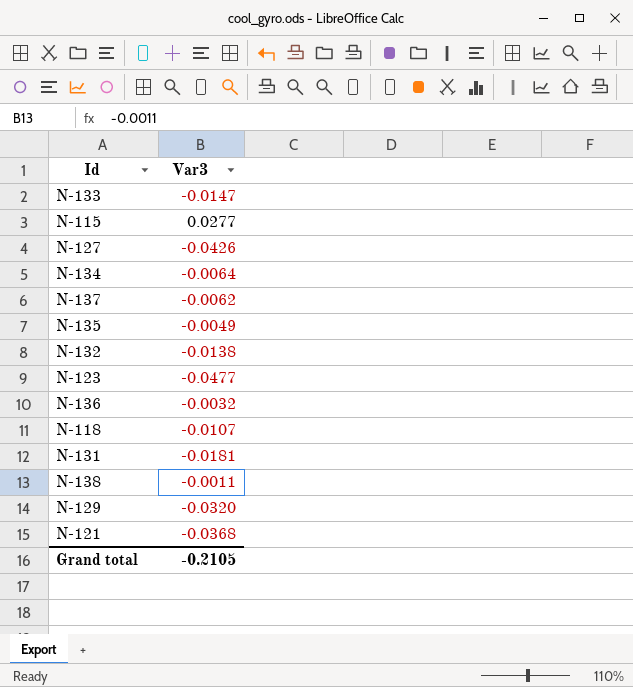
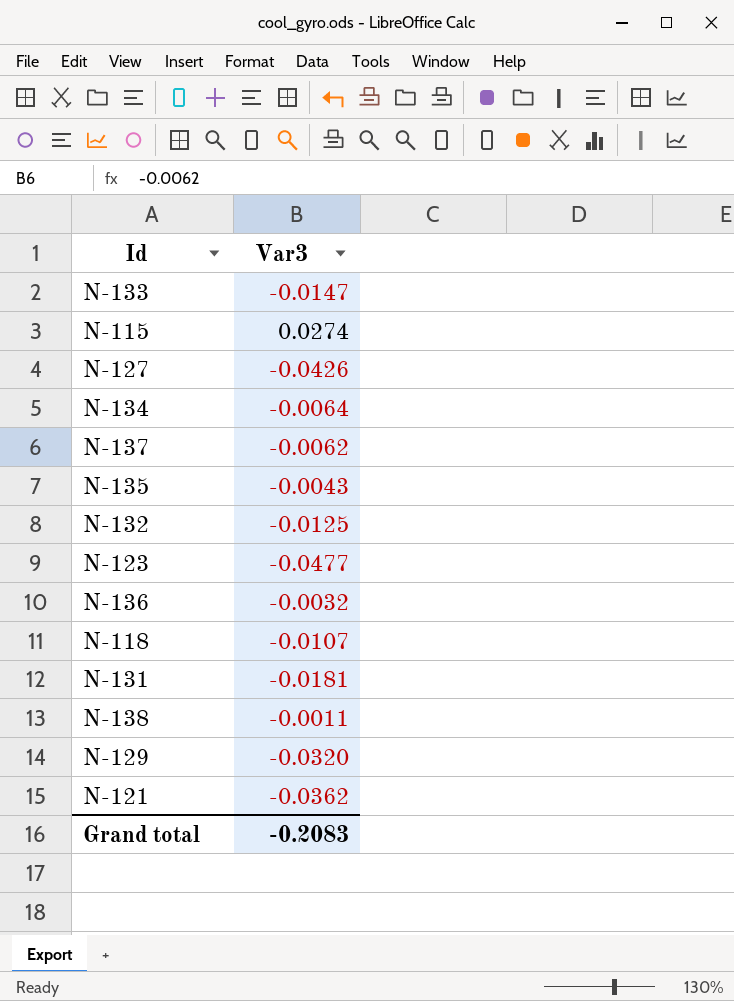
N-115 | Var3: 0.0277 -> 0.0274
N-135 | Var3: -0.0049 -> -0.0043
N-132 | Var3: -0.0138 -> -0.0125
N-121 | Var3: -0.0368 -> -0.0362
Grand total | Var3: -0.2105 -> -0.2083

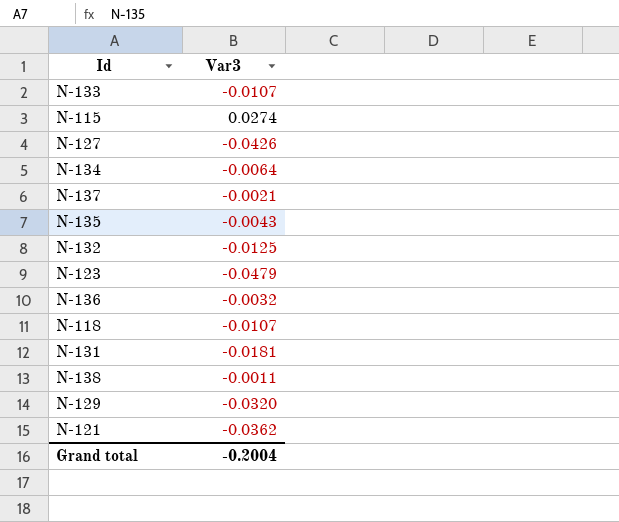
N-133 | Var3: -0.0147 -> -0.0107
N-137 | Var3: -0.0062 -> -0.0021
N-123 | Var3: -0.0477 -> -0.0479
Grand total | Var3: -0.2083 -> -0.2004

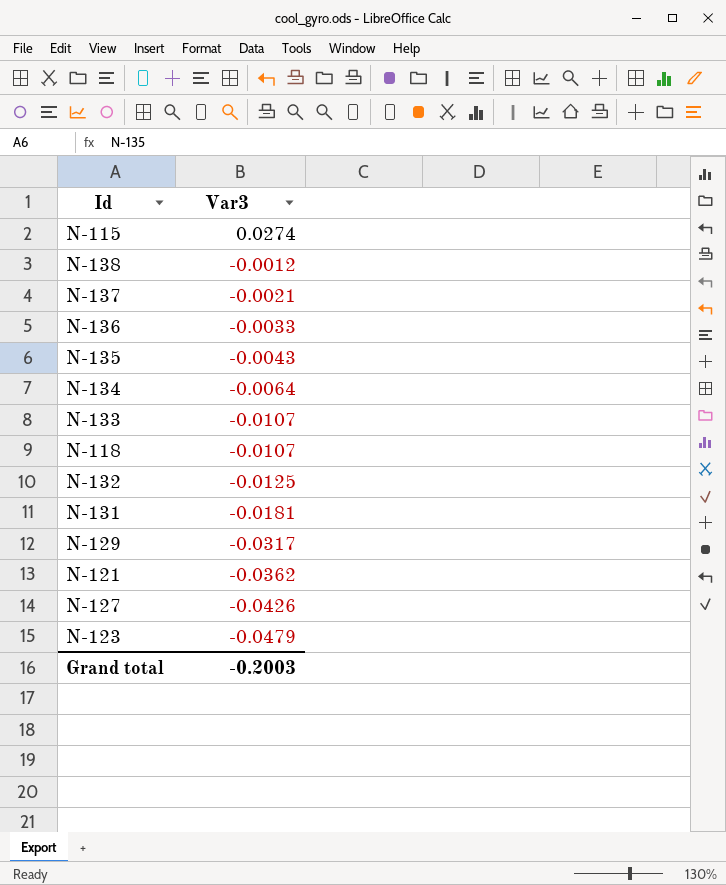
row order: none -> Var3 descending
N-138 | Var3: -0.0011 -> -0.0012
N-136 | Var3: -0.0032 -> -0.0033
N-129 | Var3: -0.0320 -> -0.0317
Grand total | Var3: -0.2004 -> -0.2003

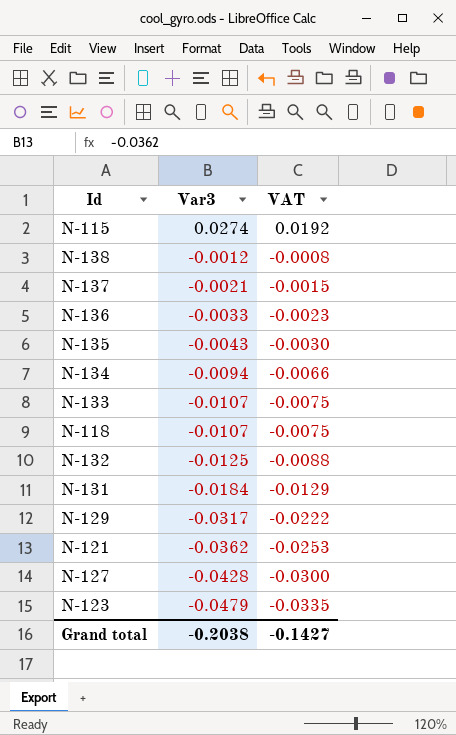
column VAT | formula: none -> [Var3] * 0.7
N-134 | Var3: -0.0064 -> -0.0094
N-131 | Var3: -0.0181 -> -0.0184
N-127 | Var3: -0.0426 -> -0.0428
Grand total | Var3: -0.2003 -> -0.2038

